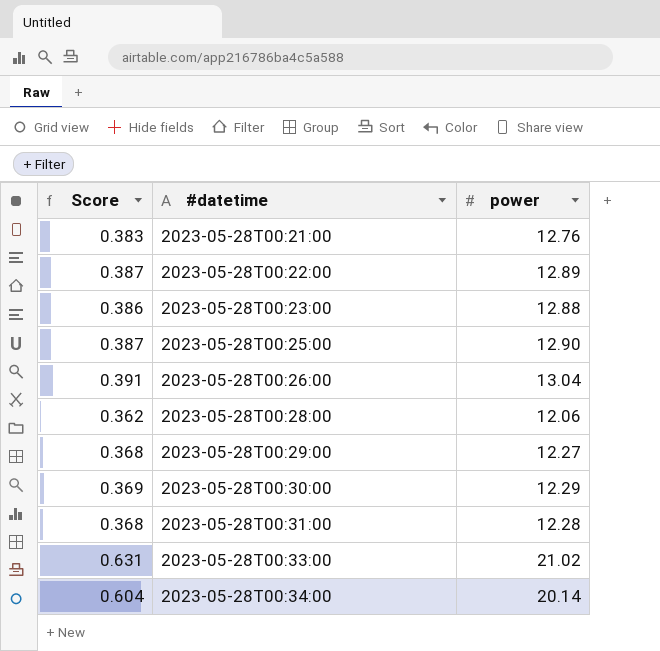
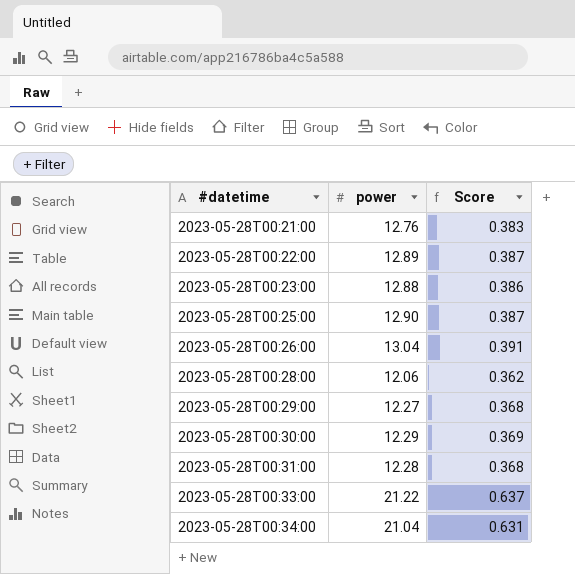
column Score | position: 1 -> 3
2023-05-28T00:33:00 | power: 21.02 -> 21.22
2023-05-28T00:33:00 | Score: 0.631 -> 0.637
2023-05-28T00:34:00 | power: 20.14 -> 21.04
2023-05-28T00:34:00 | Score: 0.604 -> 0.631

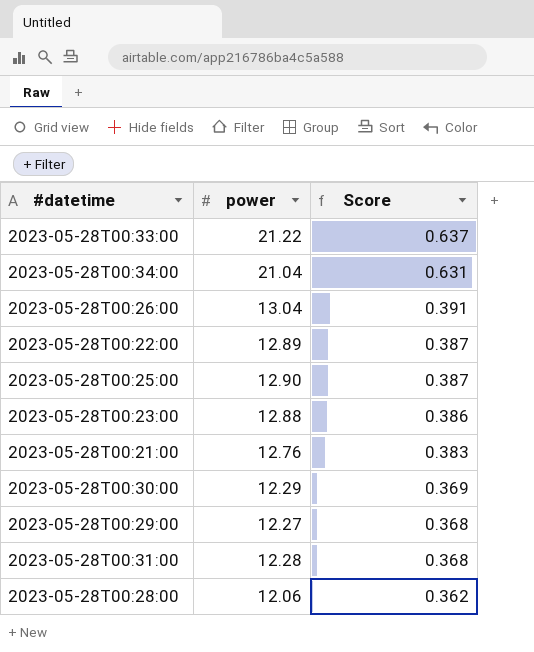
row order: #datetime ascending -> Score descending

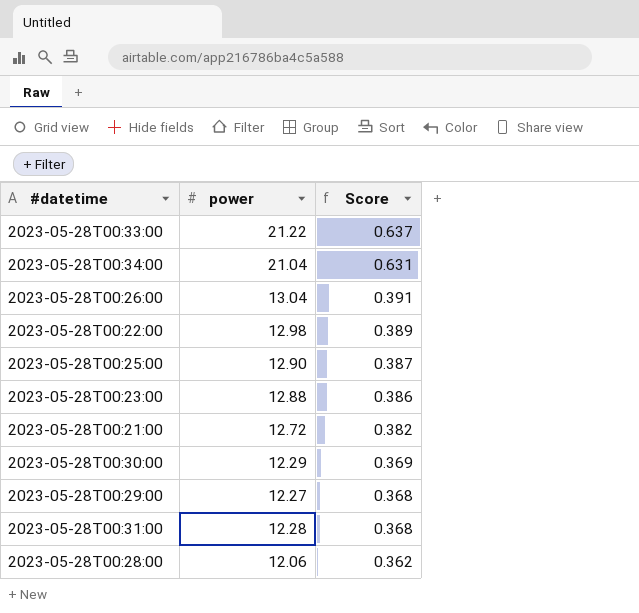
2023-05-28T00:22:00 | power: 12.89 -> 12.98
2023-05-28T00:22:00 | Score: 0.387 -> 0.389
2023-05-28T00:21:00 | power: 12.76 -> 12.72
2023-05-28T00:21:00 | Score: 0.383 -> 0.382

